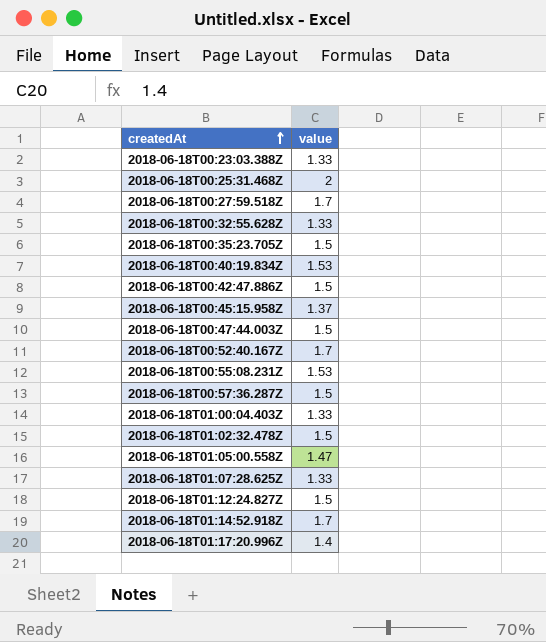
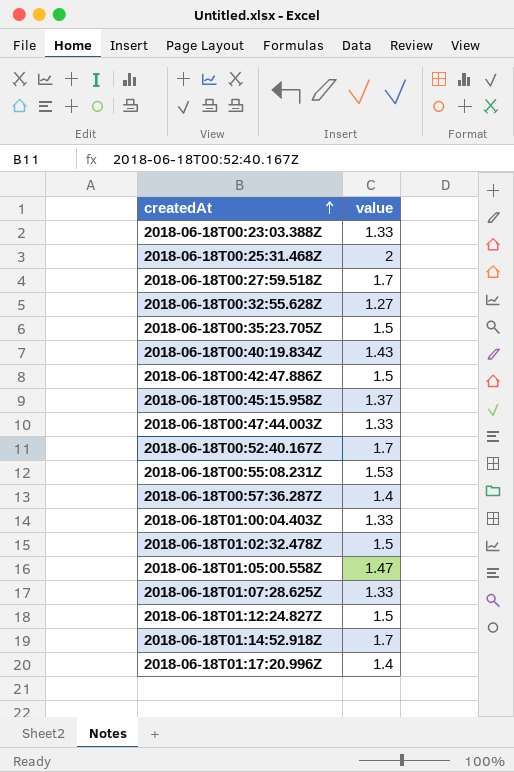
2018-06-18T00:32:55.628Z | value: 1.33 -> 1.27
2018-06-18T00:40:19.834Z | value: 1.53 -> 1.43
2018-06-18T00:47:44.003Z | value: 1.5 -> 1.33
2018-06-18T00:57:36.287Z | value: 1.5 -> 1.4

